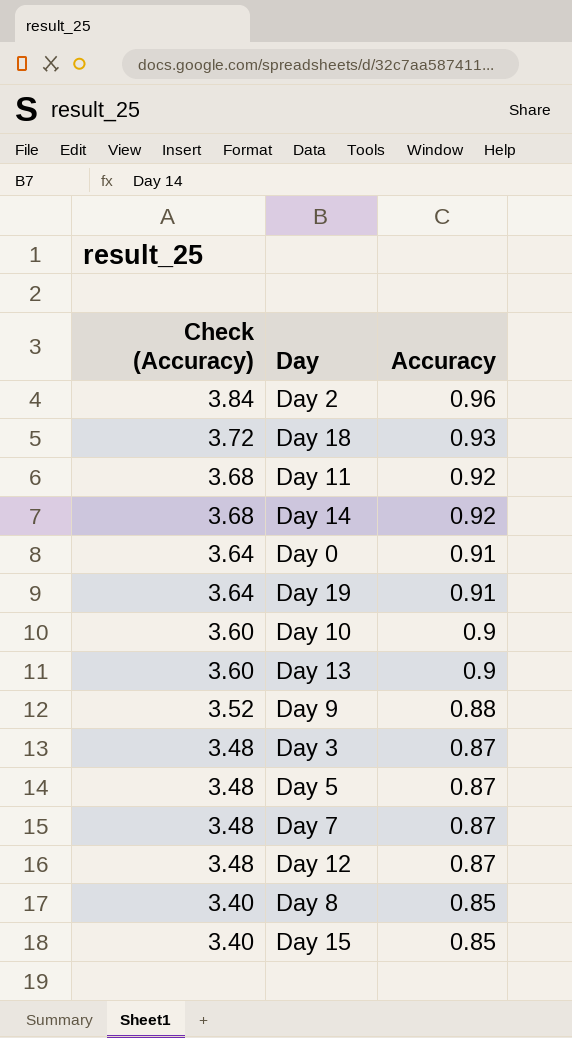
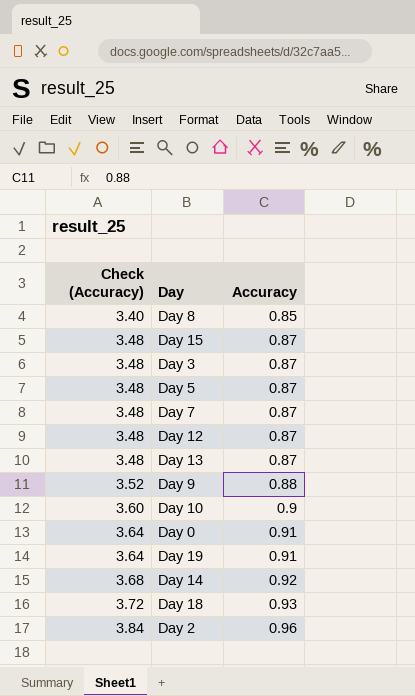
row order: Check (Accuracy) descending -> Check (Accuracy) ascending
row Day 11: 3.68 | 0.92 -> none
Day 15 | Check (Accuracy): 3.40 -> 3.48
Day 15 | Accuracy: 0.85 -> 0.87
Day 13 | Check (Accuracy): 3.60 -> 3.48
Day 13 | Accuracy: 0.9 -> 0.87

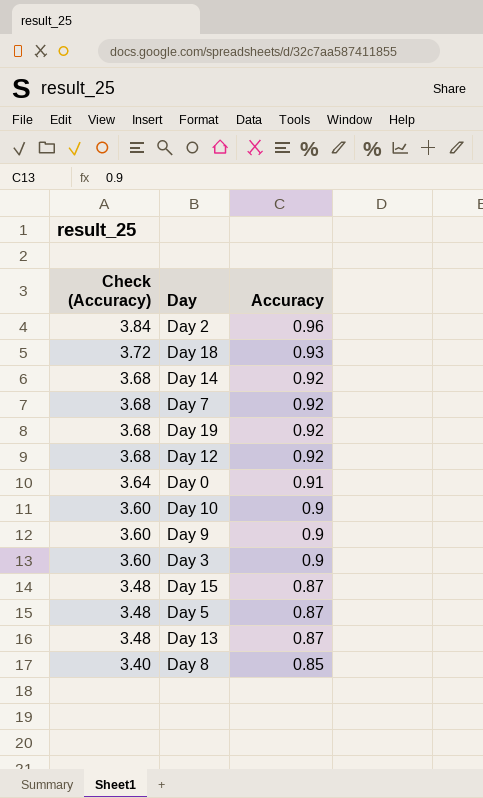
row order: Check (Accuracy) ascending -> Check (Accuracy) descending
Day 7 | Check (Accuracy): 3.48 -> 3.68
Day 7 | Accuracy: 0.87 -> 0.92
Day 19 | Check (Accuracy): 3.64 -> 3.68
Day 19 | Accuracy: 0.91 -> 0.92
Day 12 | Check (Accuracy): 3.48 -> 3.68
Day 12 | Accuracy: 0.87 -> 0.92
Day 9 | Check (Accuracy): 3.52 -> 3.60
Day 9 | Accuracy: 0.88 -> 0.9
Day 3 | Check (Accuracy): 3.48 -> 3.60
Day 3 | Accuracy: 0.87 -> 0.9

